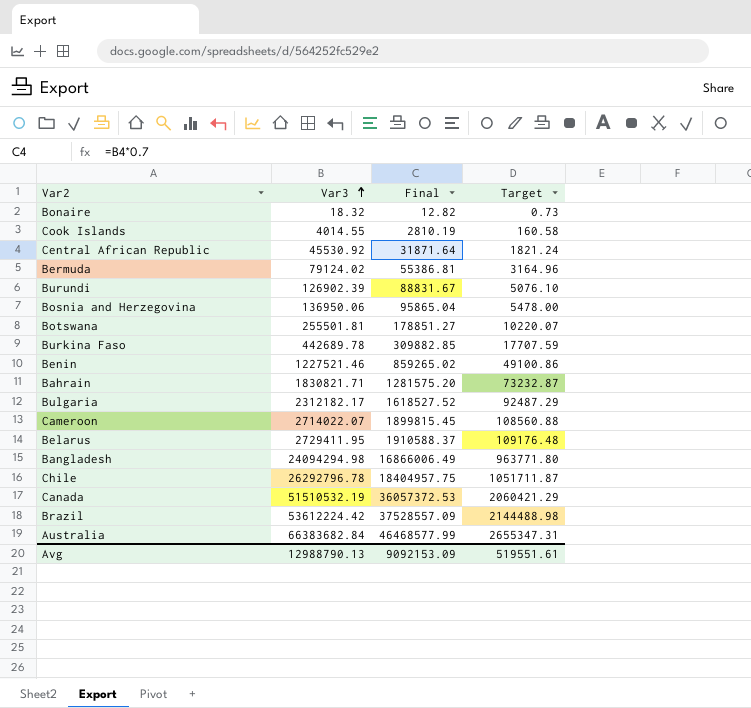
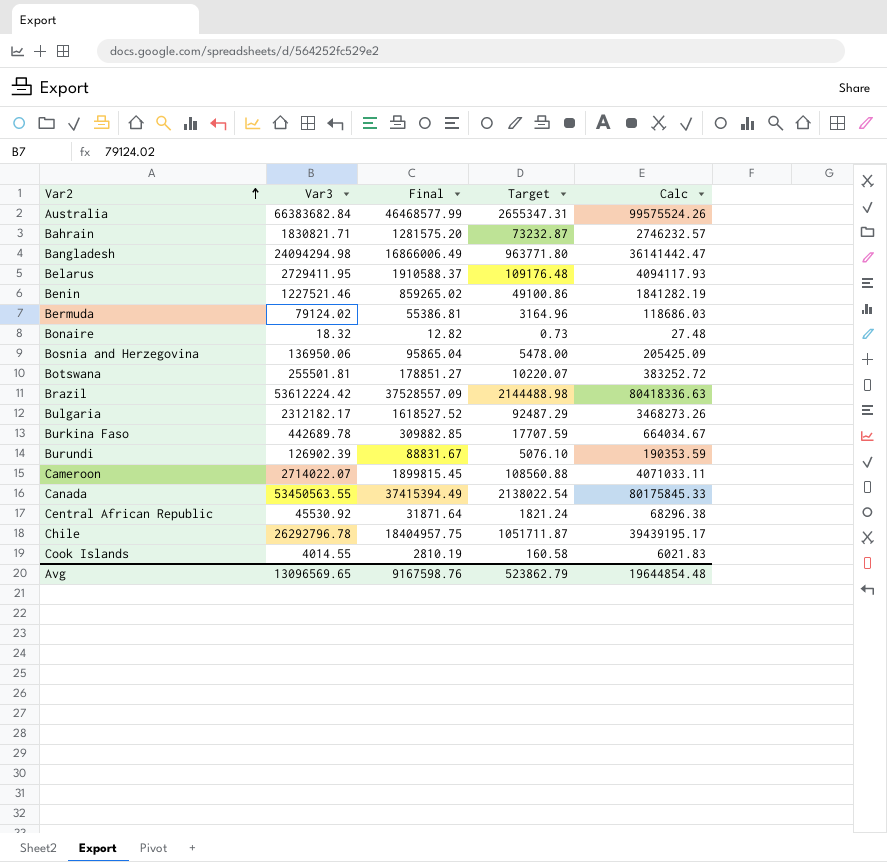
row order: Var3 ascending -> Var2 ascending
column Calc | formula: none -> [Var3] * 1.5
Canada | Var3: 51510532.19 -> 53450563.55
Canada | Final: 36057372.53 -> 37415394.49
Canada | Target: 2060421.29 -> 2138022.54
Avg | Var3: 12988790.13 -> 13096569.65
Avg | Final: 9092153.09 -> 9167598.76
Avg | Target: 519551.61 -> 523862.79

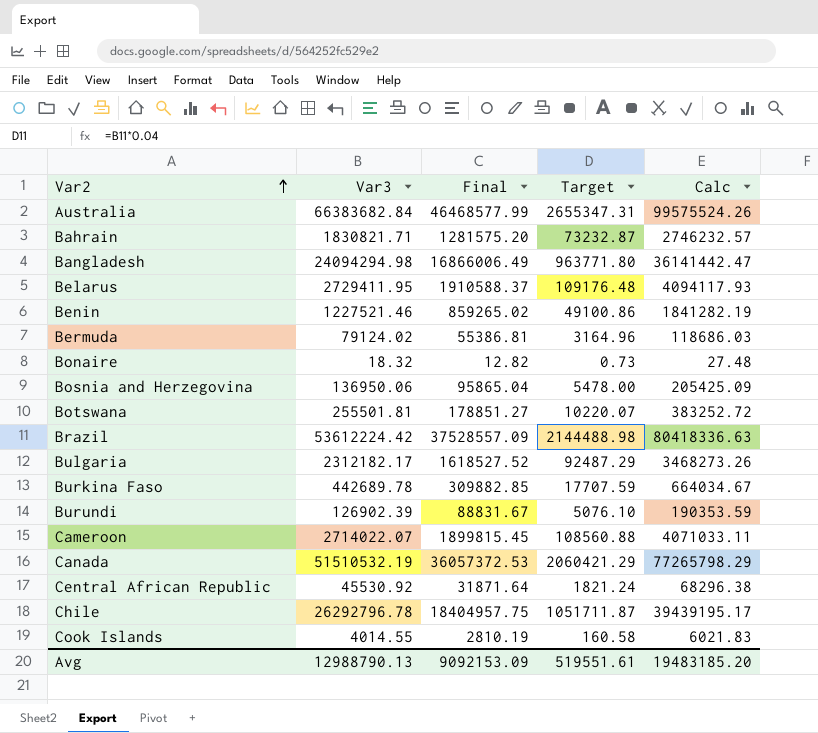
Canada | Var3: 53450563.55 -> 51510532.19
Canada | Final: 37415394.49 -> 36057372.53
Canada | Target: 2138022.54 -> 2060421.29
Canada | Calc: 80175845.33 -> 77265798.29
Avg | Var3: 13096569.65 -> 12988790.13
Avg | Final: 9167598.76 -> 9092153.09
Avg | Target: 523862.79 -> 519551.61
Avg | Calc: 19644854.48 -> 19483185.20

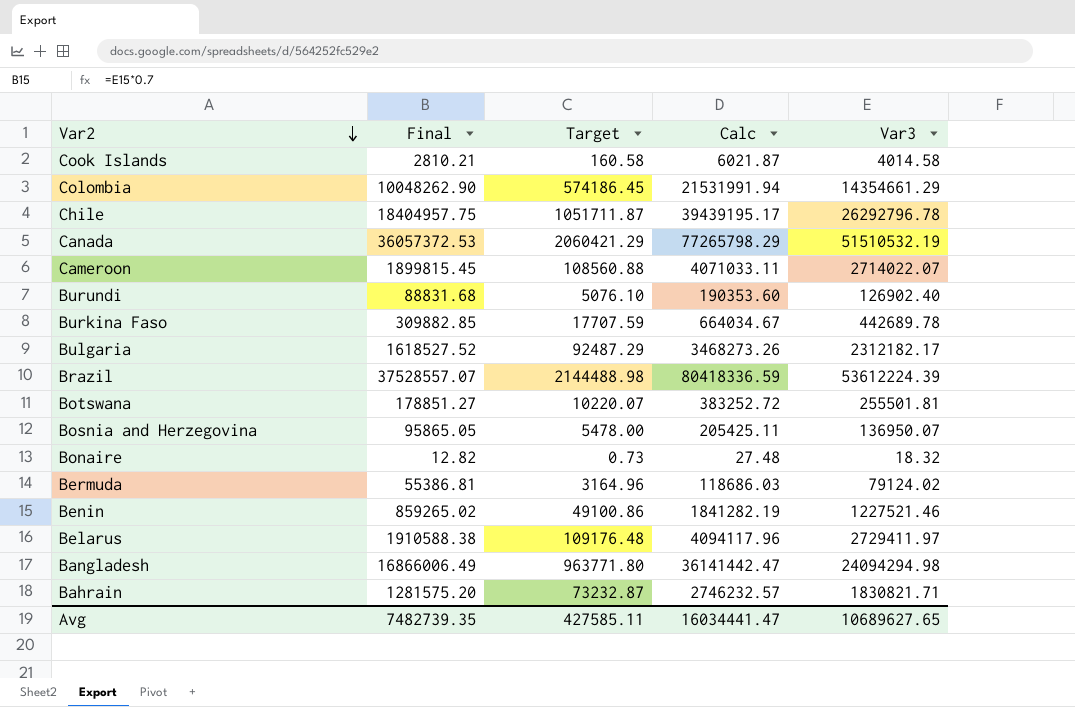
row order: Var2 ascending -> Var2 descending
column Var3 | position: 2 -> 5
row Australia: 66383682.84 | 46468577.99 | 2655347.31 | 99575524.26 -> none
row Central African Republic: 45530.92 | 31871.64 | 1821.24 | 68296.38 -> none
Cook Islands | Final: 2810.19 -> 2810.21
Cook Islands | Calc: 6021.83 -> 6021.87
Cook Islands | Var3: 4014.55 -> 4014.58
row Colombia: none -> 10048262.90 | 574186.45 | 21531991.94 | 14354661.29
Burundi | Final: 88831.67 -> 88831.68
Burundi | Calc: 190353.59 -> 190353.60
Burundi | Var3: 126902.39 -> 126902.40
Brazil | Final: 37528557.09 -> 37528557.07
Brazil | Calc: 80418336.63 -> 80418336.59
Brazil | Var3: 53612224.42 -> 53612224.39
Bosnia and Herzegovina | Final: 95865.04 -> 95865.05
Bosnia and Herzegovina | Calc: 205425.09 -> 205425.11
Bosnia and Herzegovina | Var3: 136950.06 -> 136950.07
Belarus | Final: 1910588.37 -> 1910588.38
Belarus | Calc: 4094117.93 -> 4094117.96
Belarus | Var3: 2729411.95 -> 2729411.97
Avg | Final: 9092153.09 -> 7482739.35
Avg | Target: 519551.61 -> 427585.11
Avg | Calc: 19483185.20 -> 16034441.47
Avg | Var3: 12988790.13 -> 10689627.65

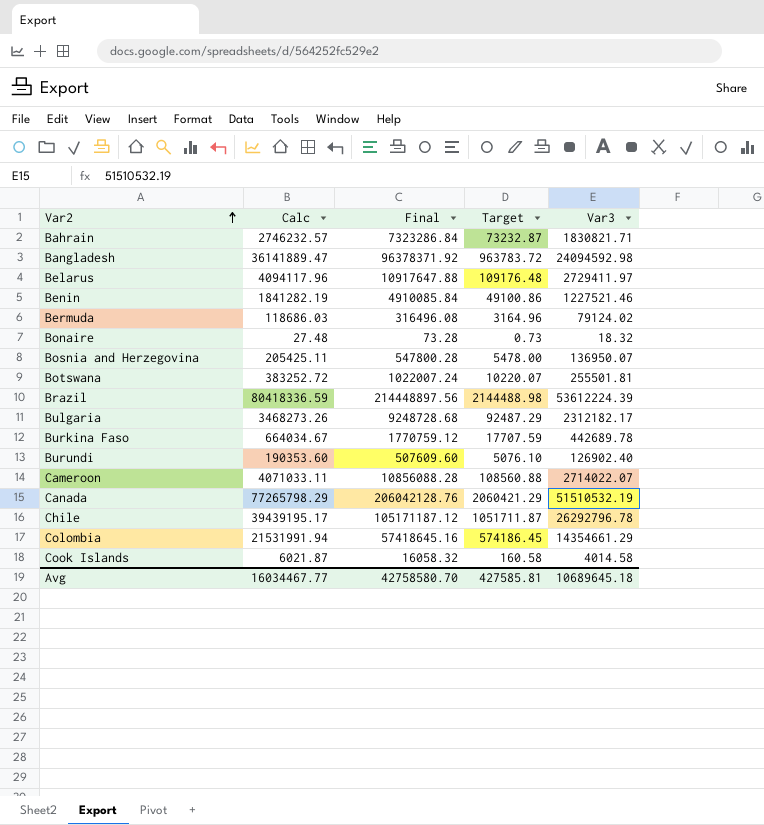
row order: Var2 descending -> Var2 ascending
column Calc | position: 4 -> 2
column Final | formula: [Var3] * 0.7 -> [Var3] * 4
Bangladesh | Calc: 36141442.47 -> 36141889.47
Bangladesh | Target: 963771.80 -> 963783.72
Bangladesh | Var3: 24094294.98 -> 24094592.98
Avg | Calc: 16034441.47 -> 16034467.77
Avg | Final: 7482739.35 -> 42758580.70
Avg | Target: 427585.11 -> 427585.81
Avg | Var3: 10689627.65 -> 10689645.18

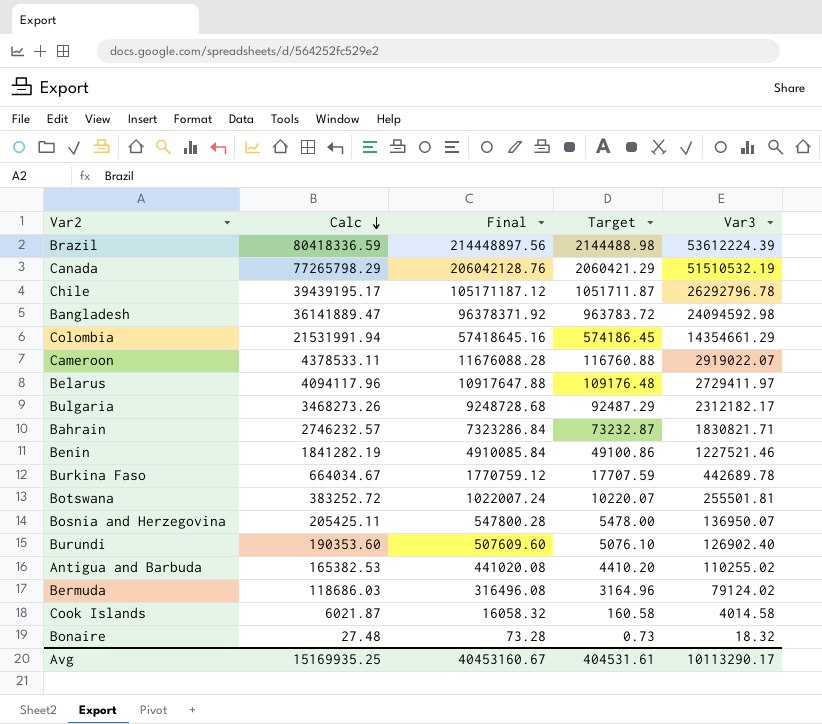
row order: Var2 ascending -> Calc descending
Cameroon | Calc: 4071033.11 -> 4378533.11
Cameroon | Final: 10856088.28 -> 11676088.28
Cameroon | Target: 108560.88 -> 116760.88
Cameroon | Var3: 2714022.07 -> 2919022.07
row Antigua and Barbuda: none -> 165382.53 | 441020.08 | 4410.20 | 110255.02
Avg | Calc: 16034467.77 -> 15169935.25
Avg | Final: 42758580.70 -> 40453160.67
Avg | Target: 427585.81 -> 404531.61
Avg | Var3: 10689645.18 -> 10113290.17

